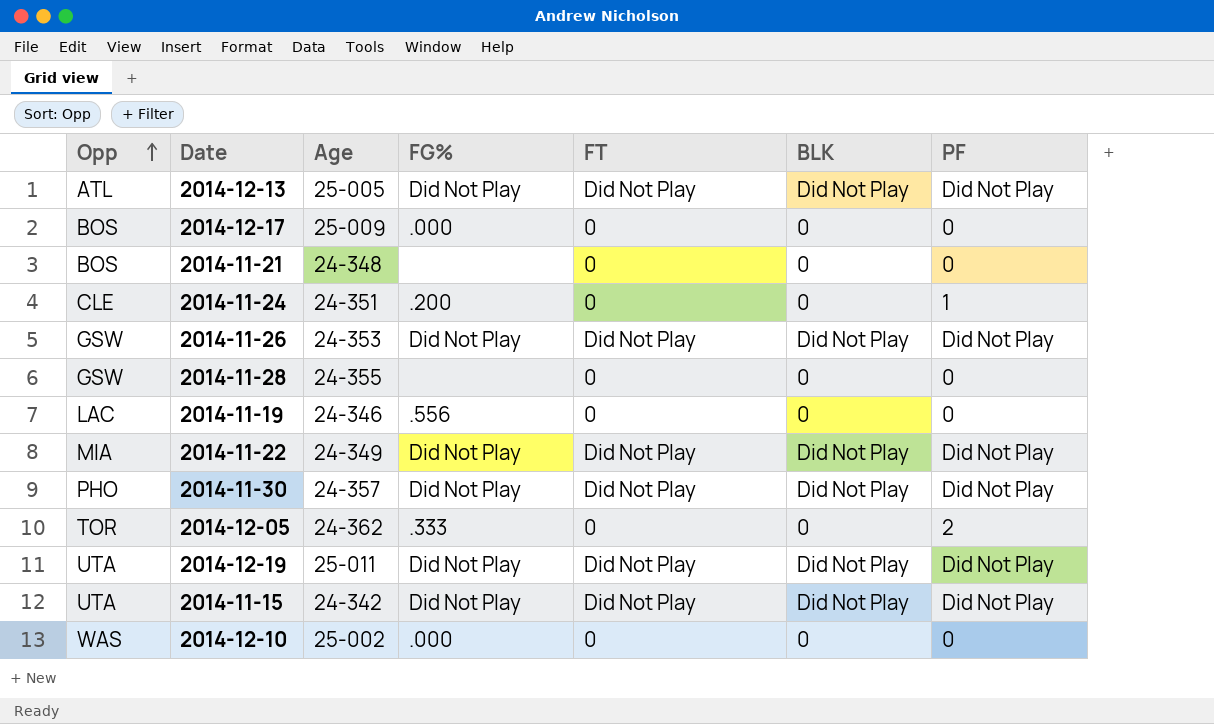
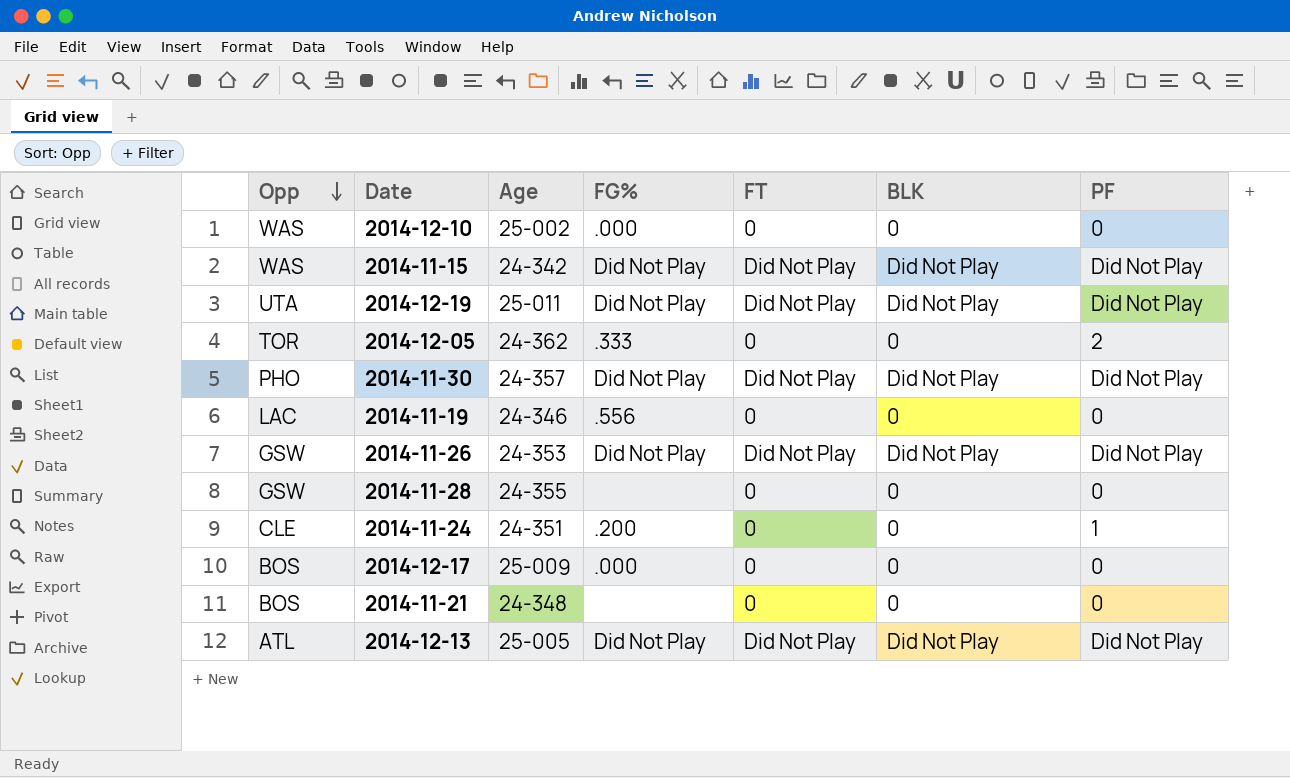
row order: Opp ascending -> Opp descending
row 2014-11-22: MIA | 24-349 | Did Not Play | Did Not Play | Did Not Play | Did Not Play -> none
2014-11-15 | Opp: UTA -> WAS

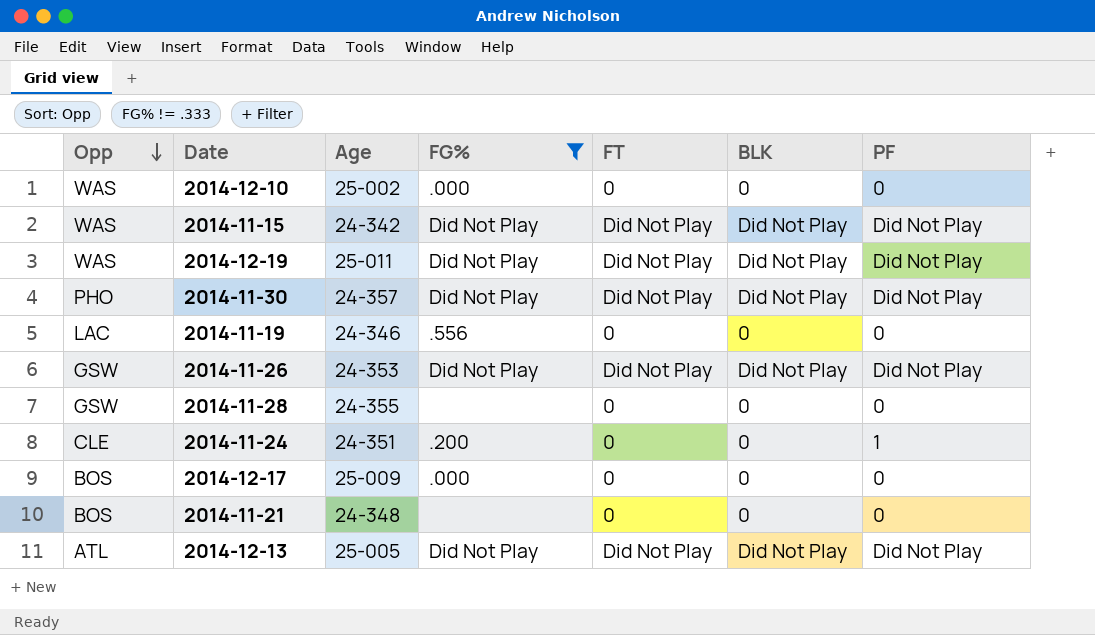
filter: none -> FG% != .333
2014-12-19 | Opp: UTA -> WAS

